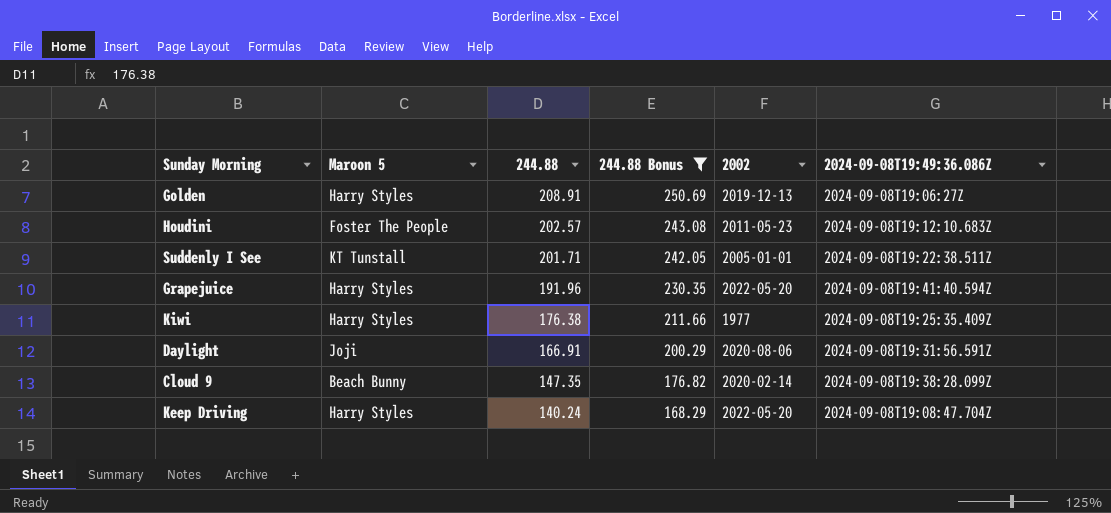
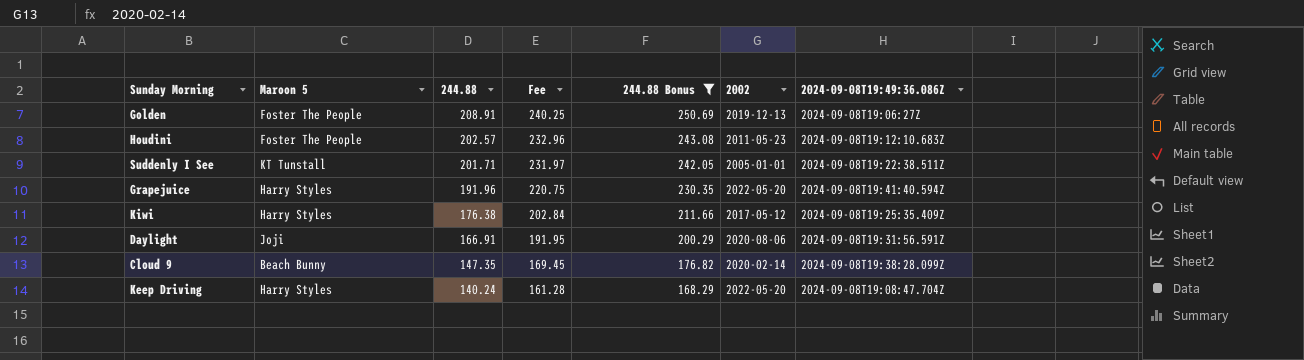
column Fee | formula: none -> [244.88] * 1.15
Golden | Maroon 5: Harry Styles -> Foster The People
Kiwi | 2002: 1977 -> 2017-05-12

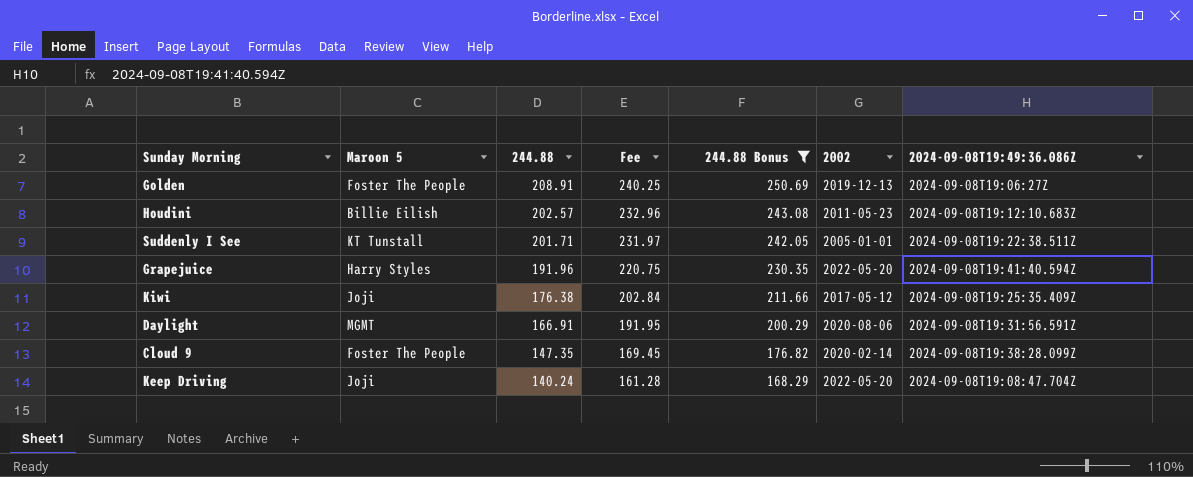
Houdini | Maroon 5: Foster The People -> Billie Eilish
Kiwi | Maroon 5: Harry Styles -> Joji
Daylight | Maroon 5: Joji -> MGMT
Cloud 9 | Maroon 5: Beach Bunny -> Foster The People
Keep Driving | Maroon 5: Harry Styles -> Joji

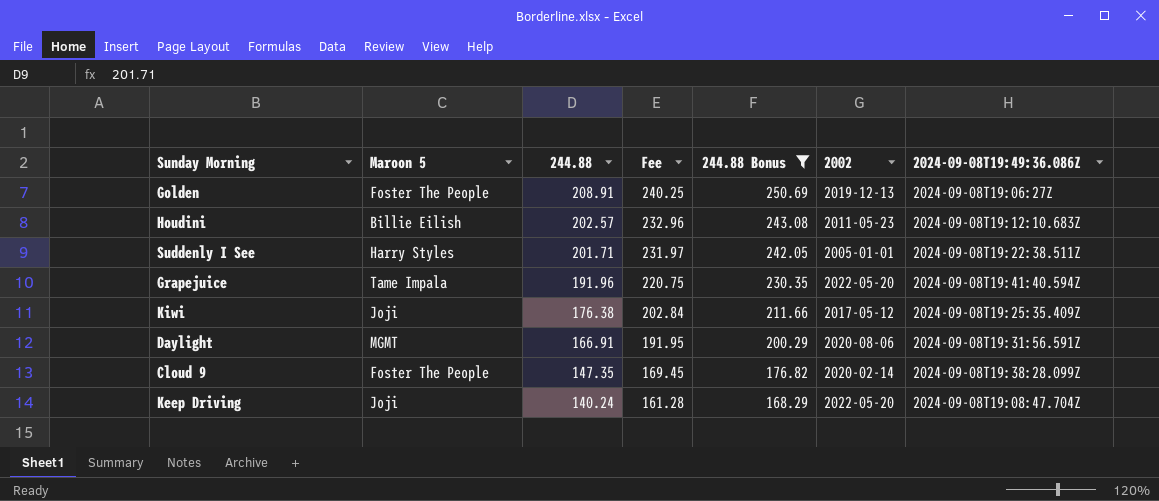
Suddenly I See | Maroon 5: KT Tunstall -> Harry Styles
Grapejuice | Maroon 5: Harry Styles -> Tame Impala

